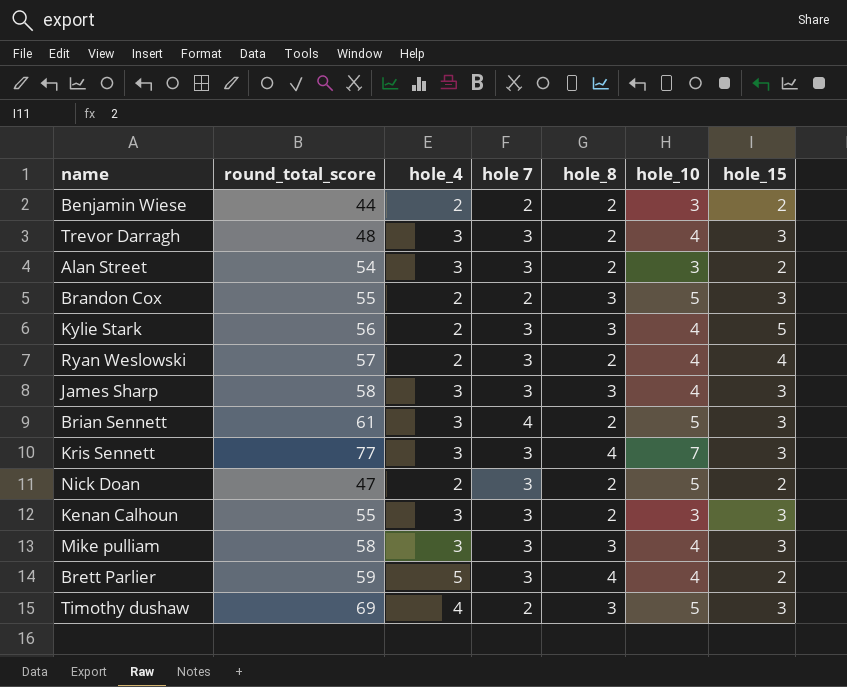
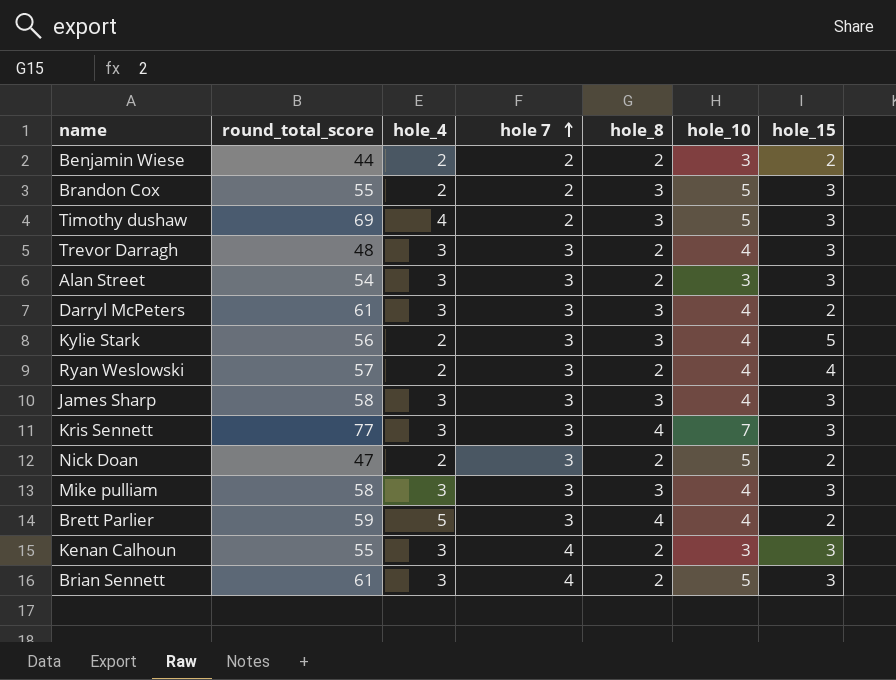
row order: none -> hole 7 ascending
Alan Street | hole_15: 2 -> 3
row Darryl McPeters: none -> 61 | 3 | 3 | 3 | 4 | 2
Kenan Calhoun | hole 7: 3 -> 4

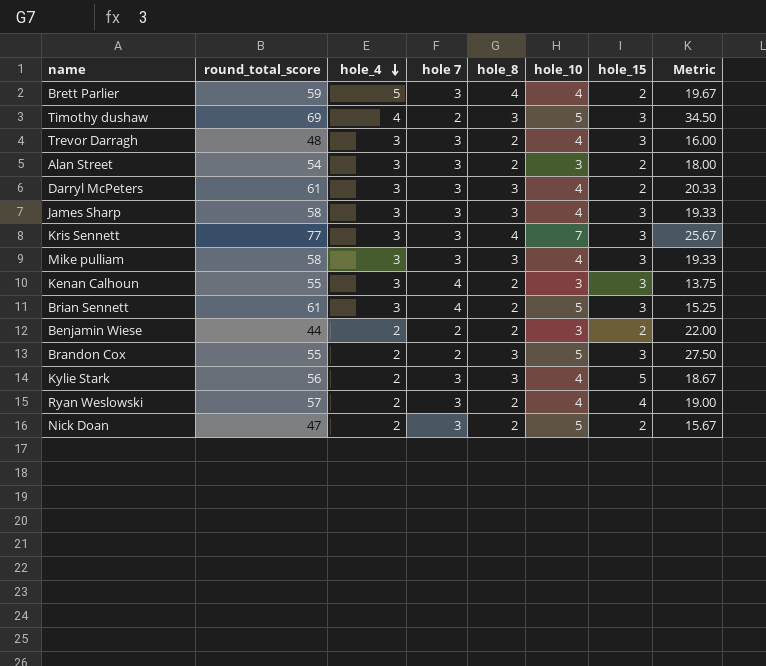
row order: hole 7 ascending -> hole_4 descending
column Metric | formula: none -> [round_total_score] / [hole 7]
Alan Street | hole_15: 3 -> 2

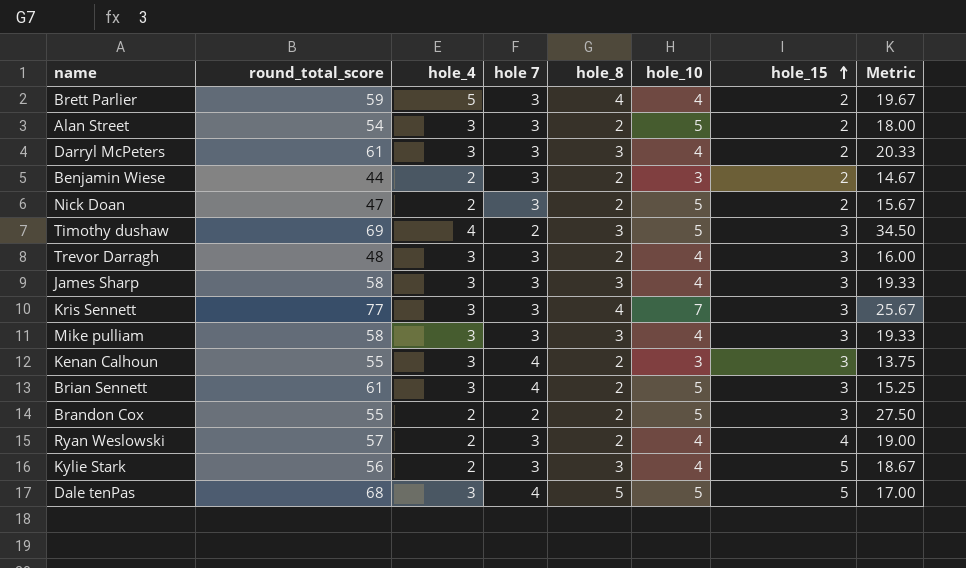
row order: hole_4 descending -> hole_15 ascending
Alan Street | hole_10: 3 -> 5
Benjamin Wiese | hole 7: 2 -> 3
Benjamin Wiese | Metric: 22.00 -> 14.67
Brandon Cox | hole_8: 3 -> 2
row Dale tenPas: none -> 68 | 3 | 4 | 5 | 5 | 5 | 17.00

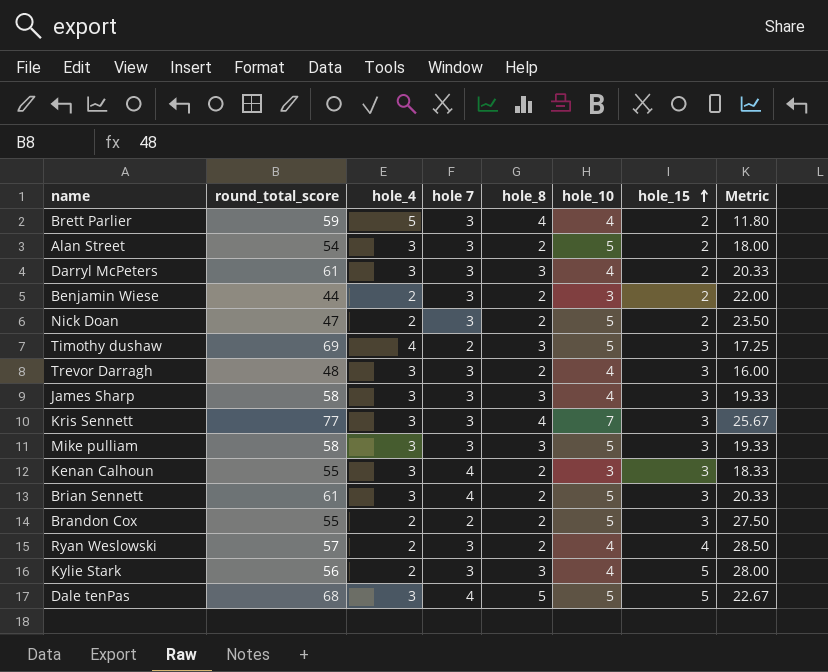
column Metric | formula: [round_total_score] / [hole 7] -> [round_total_score] / [hole_4]
Mike pulliam | hole_10: 4 -> 5

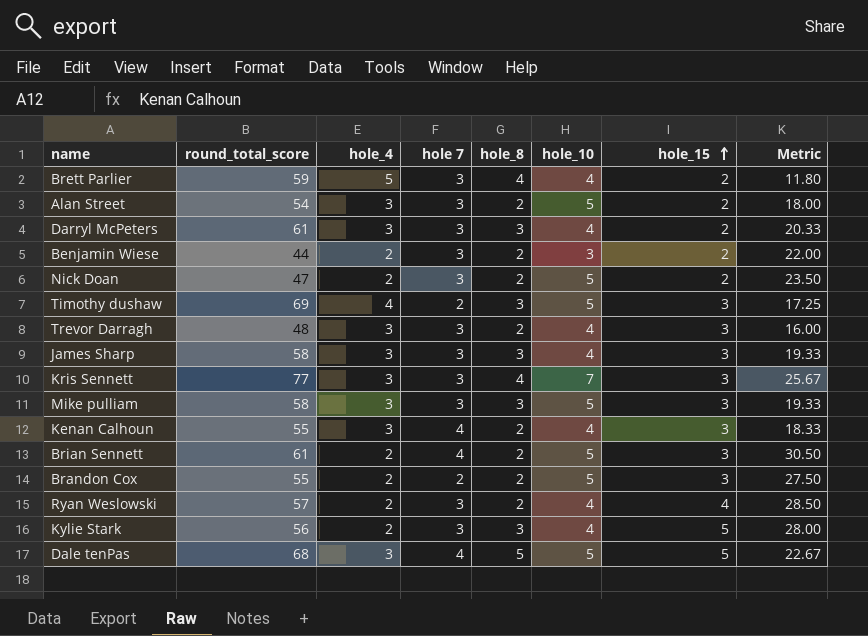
Kenan Calhoun | hole_10: 3 -> 4
Brian Sennett | hole_4: 3 -> 2
Brian Sennett | Metric: 20.33 -> 30.50

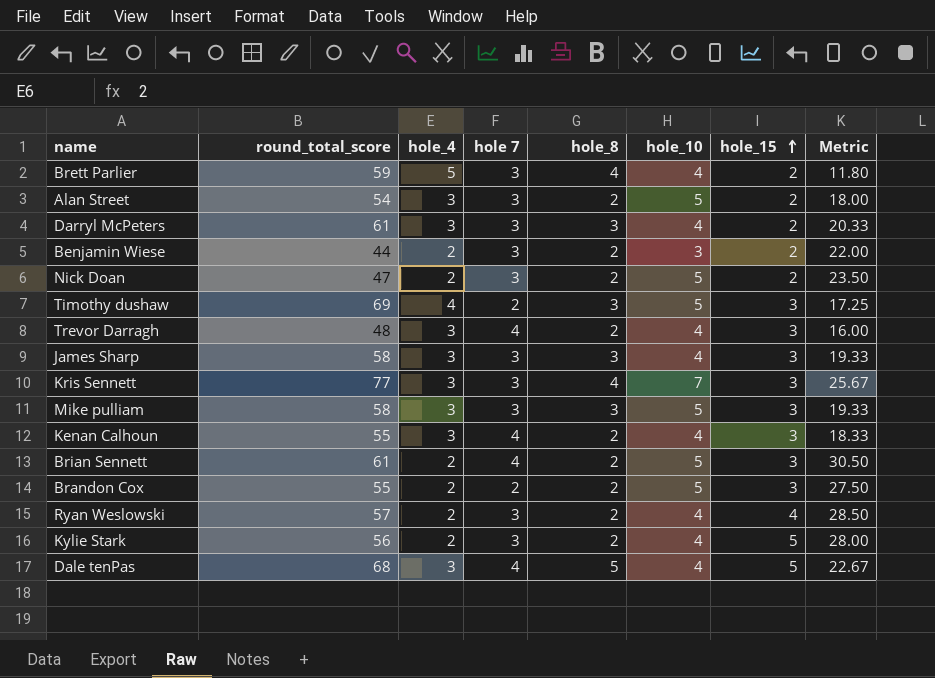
Trevor Darragh | hole 7: 3 -> 4
Kylie Stark | hole_8: 3 -> 2
Dale tenPas | hole_10: 5 -> 4

